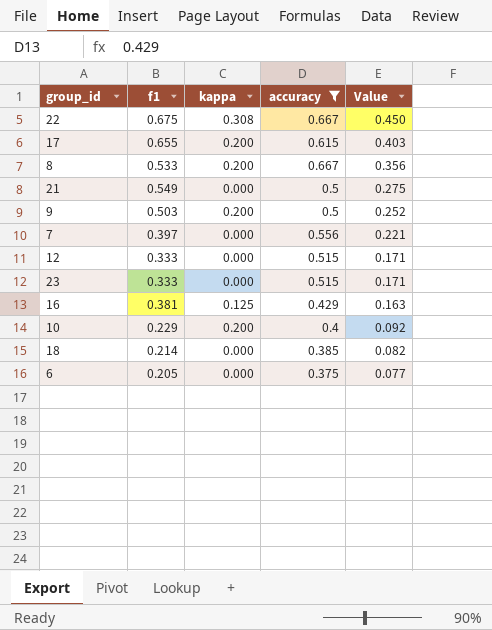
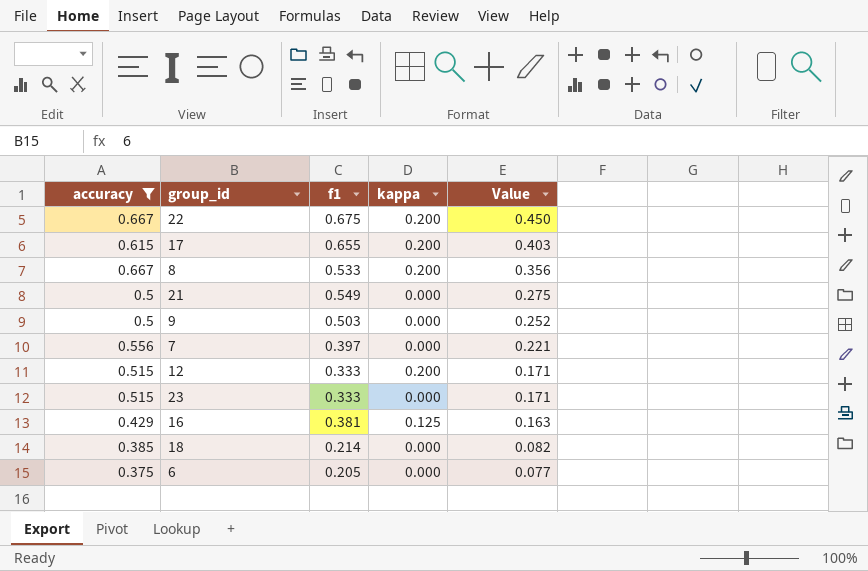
column accuracy | position: 4 -> 1
row 10: 0.229 | 0.200 | 0.4 | 0.092 -> none
22 | kappa: 0.308 -> 0.200
9 | kappa: 0.200 -> 0.000
12 | kappa: 0.000 -> 0.200

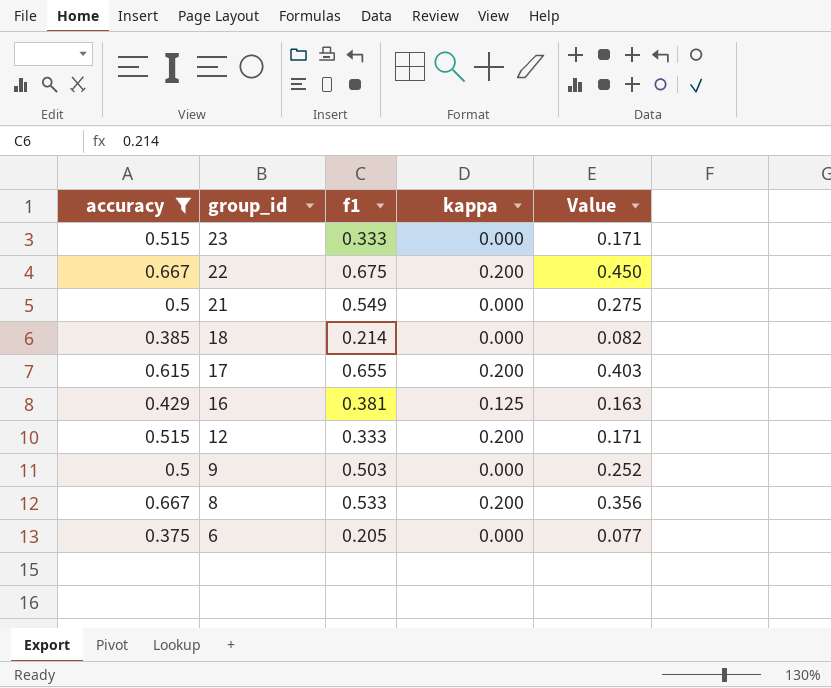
row order: Value descending -> group_id descending
row 7: 0.556 | 0.397 | 0.000 | 0.221 -> none

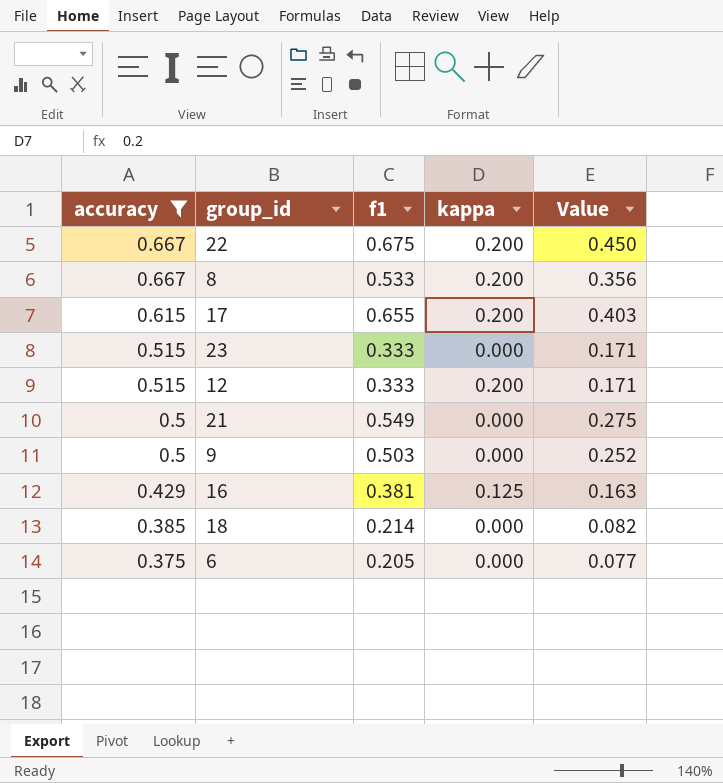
row order: group_id descending -> accuracy descending

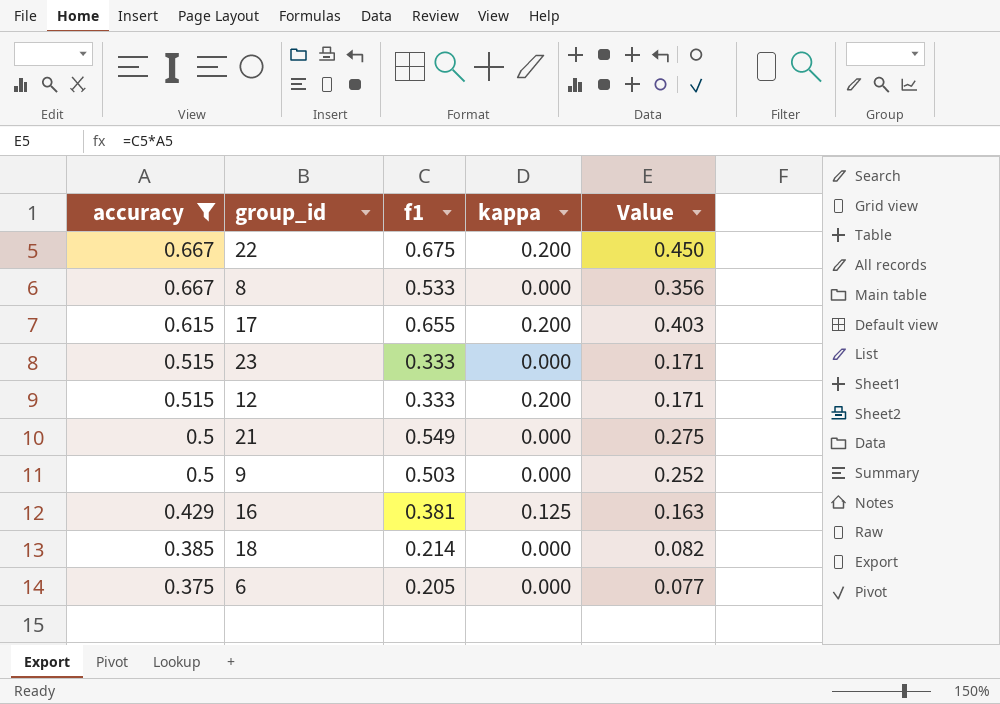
8 | kappa: 0.200 -> 0.000

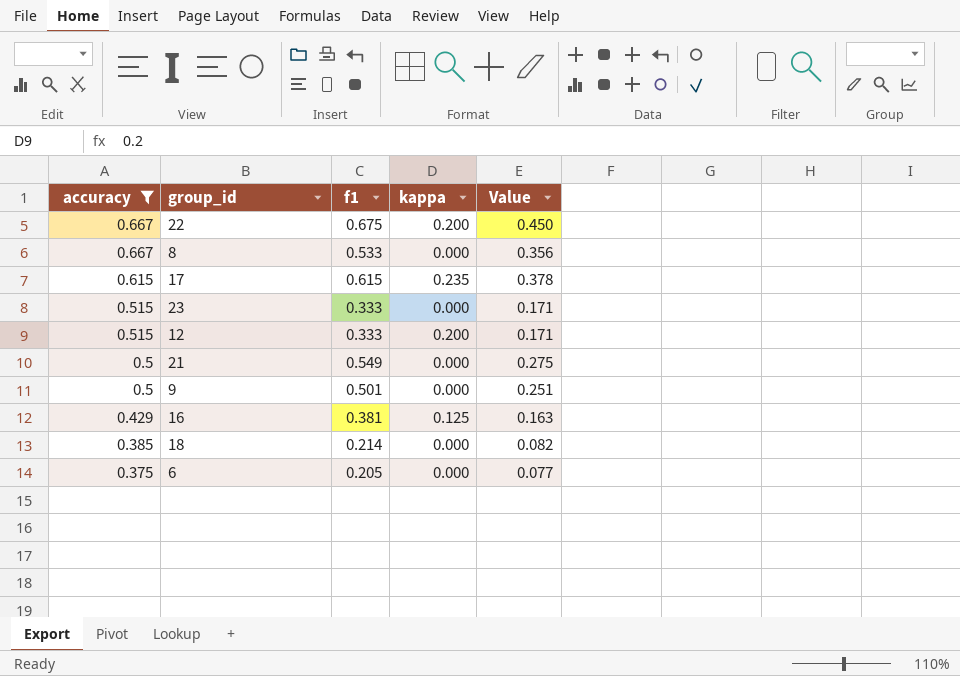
17 | f1: 0.655 -> 0.615
17 | kappa: 0.200 -> 0.235
17 | Value: 0.403 -> 0.378
9 | f1: 0.503 -> 0.501
9 | Value: 0.252 -> 0.251

